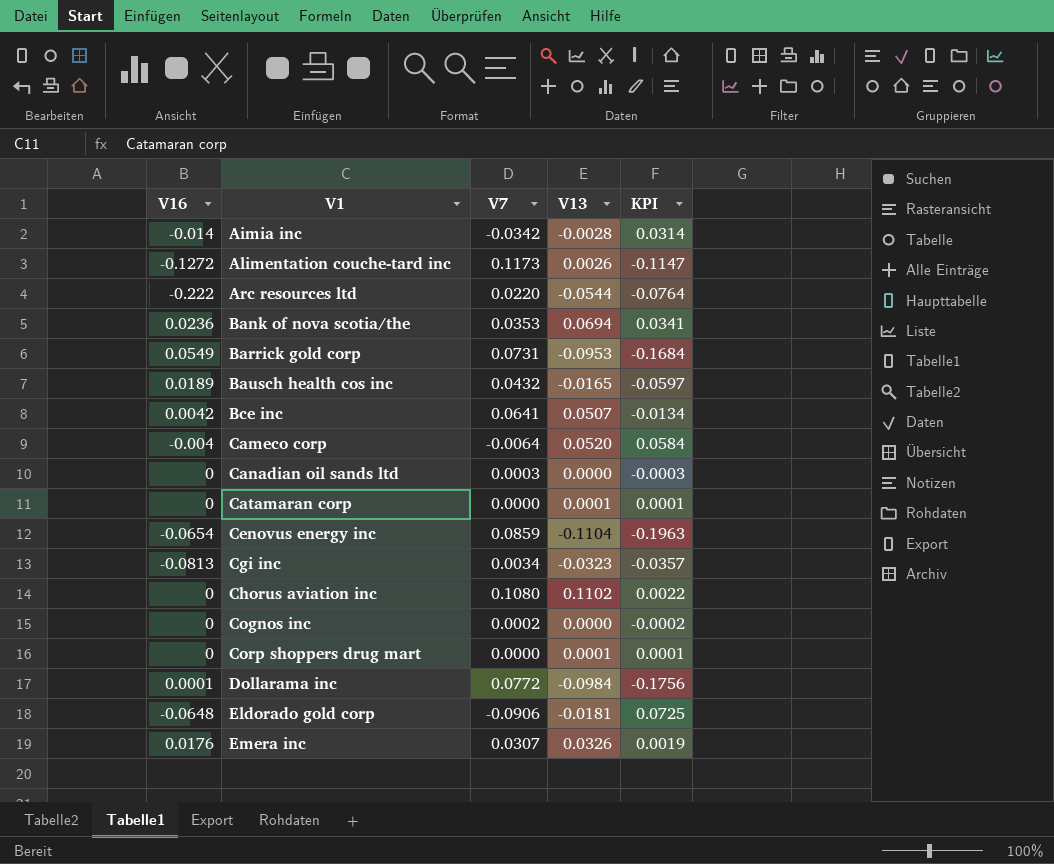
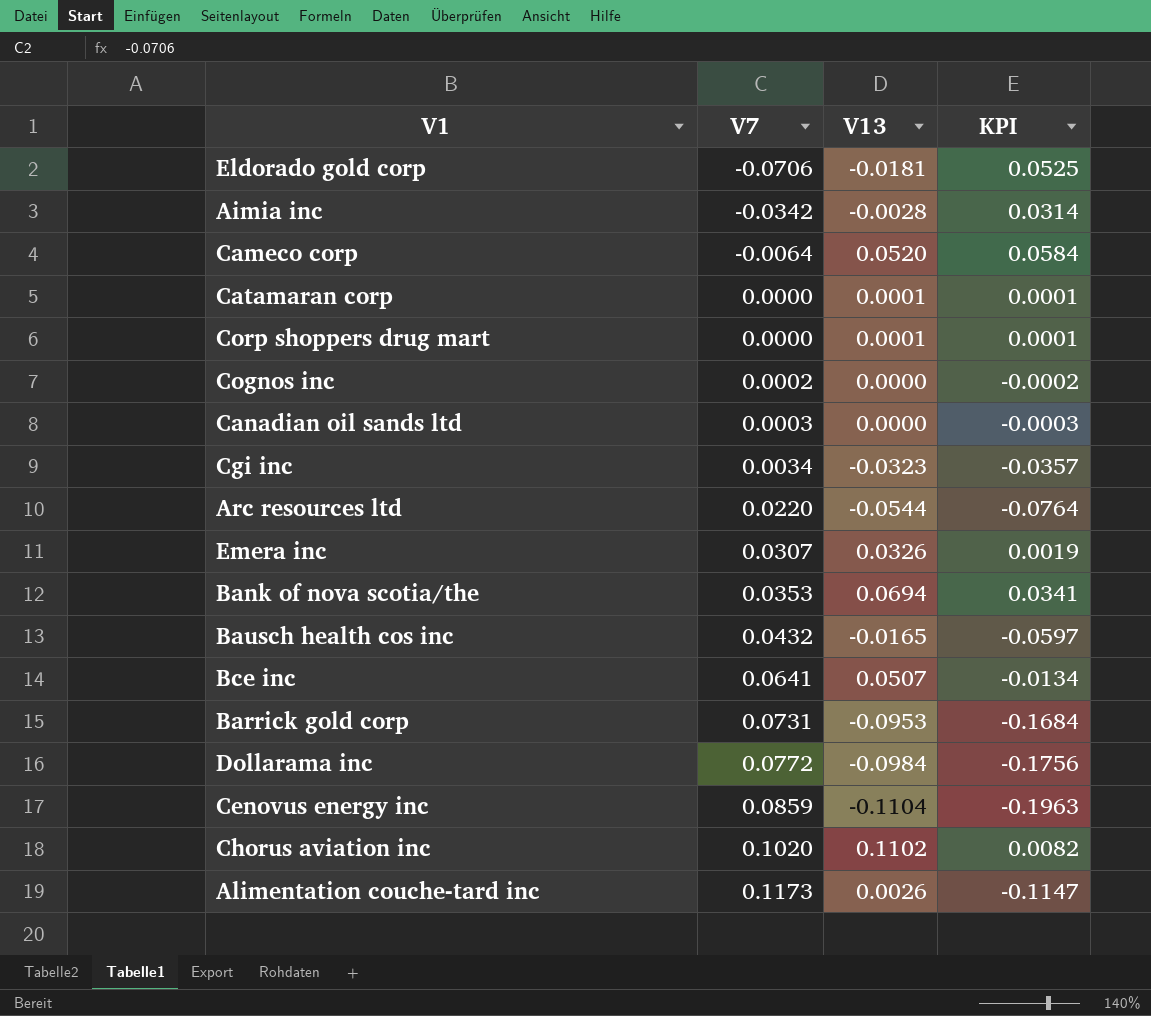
row order: V1 ascending -> V7 ascending
column V16 | position: 1 -> none
Eldorado gold corp | V7: -0.0906 -> -0.0706
Eldorado gold corp | KPI: 0.0725 -> 0.0525
Chorus aviation inc | V7: 0.1080 -> 0.1020
Chorus aviation inc | KPI: 0.0022 -> 0.0082

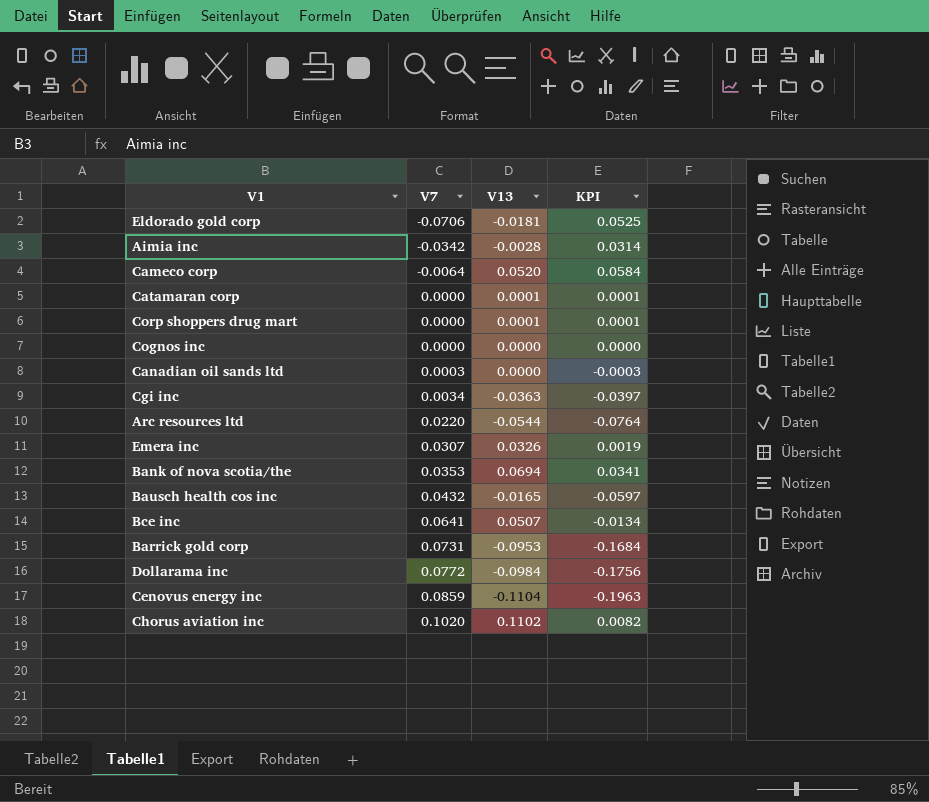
row Alimentation couche-tard inc: 0.1173 | 0.0026 | -0.1147 -> none
Cognos inc | V7: 0.0002 -> 0.0000
Cognos inc | KPI: -0.0002 -> 0.0000
Cgi inc | V13: -0.0323 -> -0.0363
Cgi inc | KPI: -0.0357 -> -0.0397

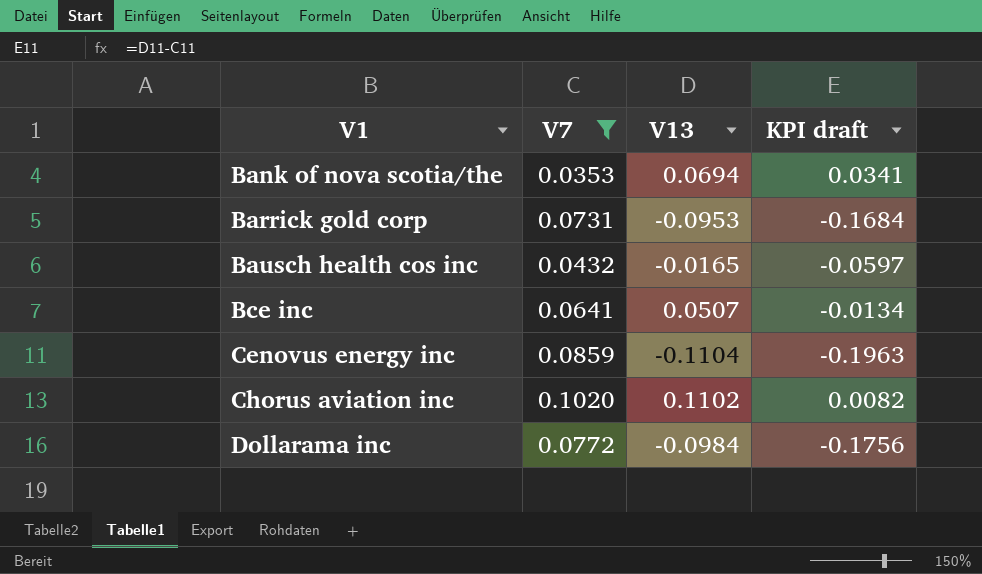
filter: none -> V7 >= 0.0353
row order: V7 ascending -> V1 ascending
column name: KPI -> KPI draft

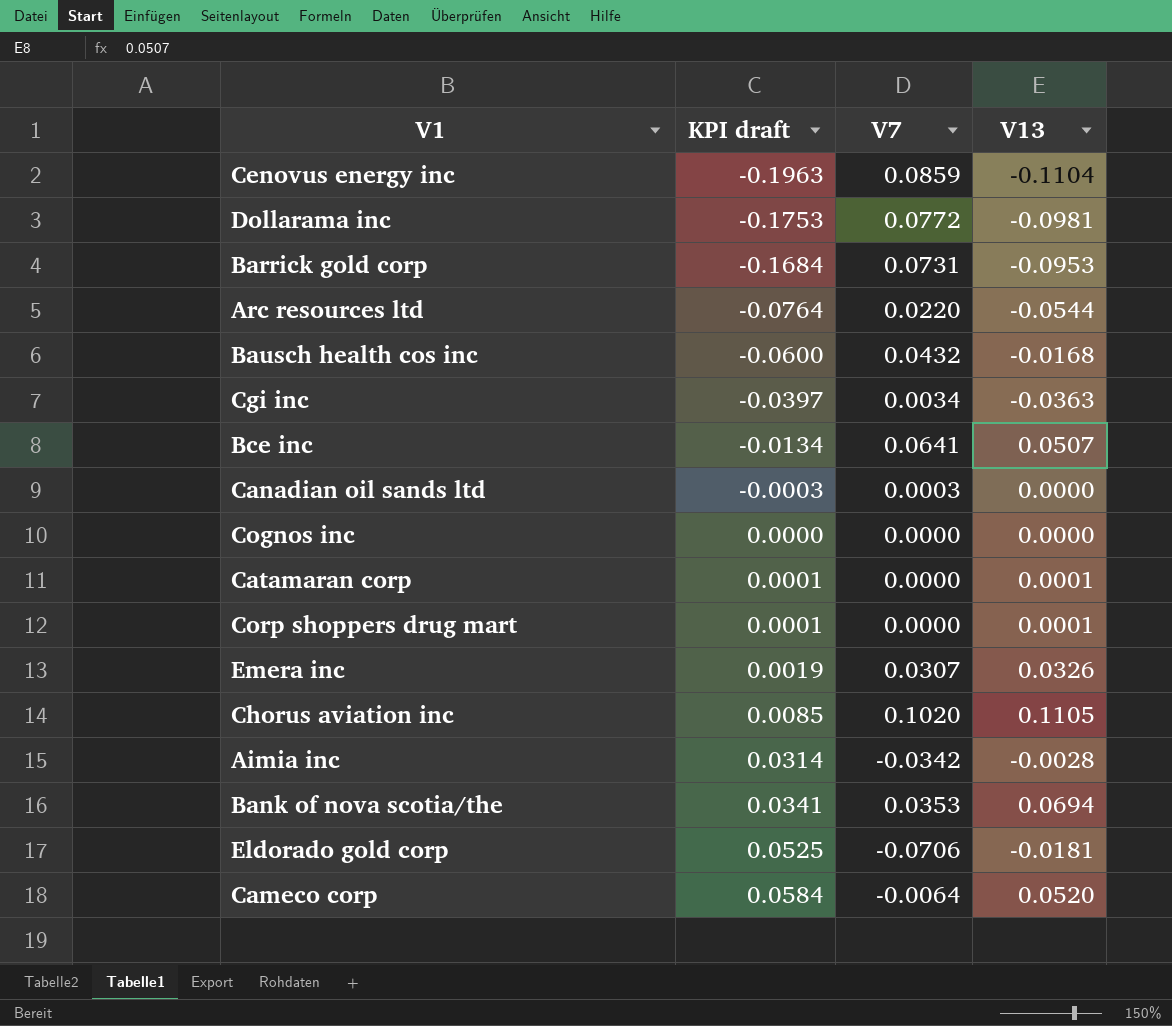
filter: V7 >= 0.0353 -> none
row order: V1 ascending -> KPI draft ascending
column KPI draft | position: 4 -> 2
Dollarama inc | KPI draft: -0.1756 -> -0.1753
Dollarama inc | V13: -0.0984 -> -0.0981
Bausch health cos inc | KPI draft: -0.0597 -> -0.0600
Bausch health cos inc | V13: -0.0165 -> -0.0168
Chorus aviation inc | KPI draft: 0.0082 -> 0.0085
Chorus aviation inc | V13: 0.1102 -> 0.1105

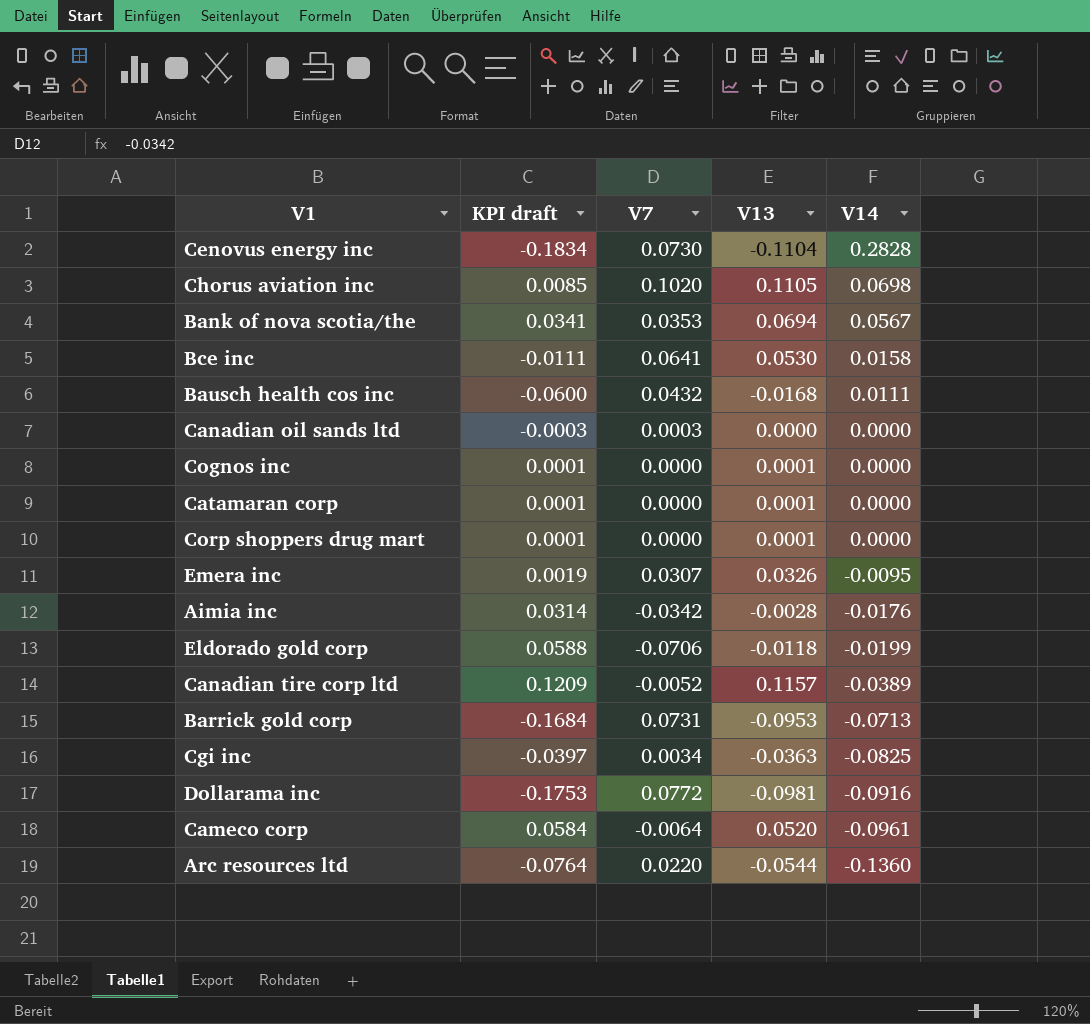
row order: KPI draft ascending -> V14 descending
column V14 | position: none -> 5
Cenovus energy inc | KPI draft: -0.1963 -> -0.1834
Cenovus energy inc | V7: 0.0859 -> 0.0730
Bce inc | KPI draft: -0.0134 -> -0.0111
Bce inc | V13: 0.0507 -> 0.0530
Cognos inc | KPI draft: 0.0000 -> 0.0001
Cognos inc | V13: 0.0000 -> 0.0001
Eldorado gold corp | KPI draft: 0.0525 -> 0.0588
Eldorado gold corp | V13: -0.0181 -> -0.0118
row Canadian tire corp ltd: none -> 0.1209 | -0.0052 | 0.1157 | -0.0389

